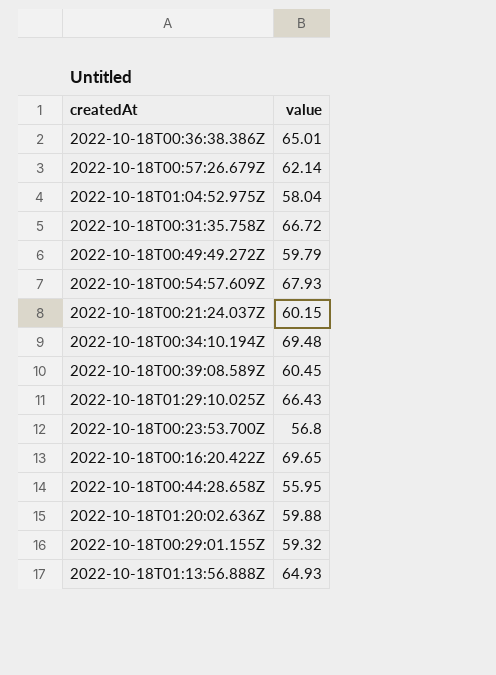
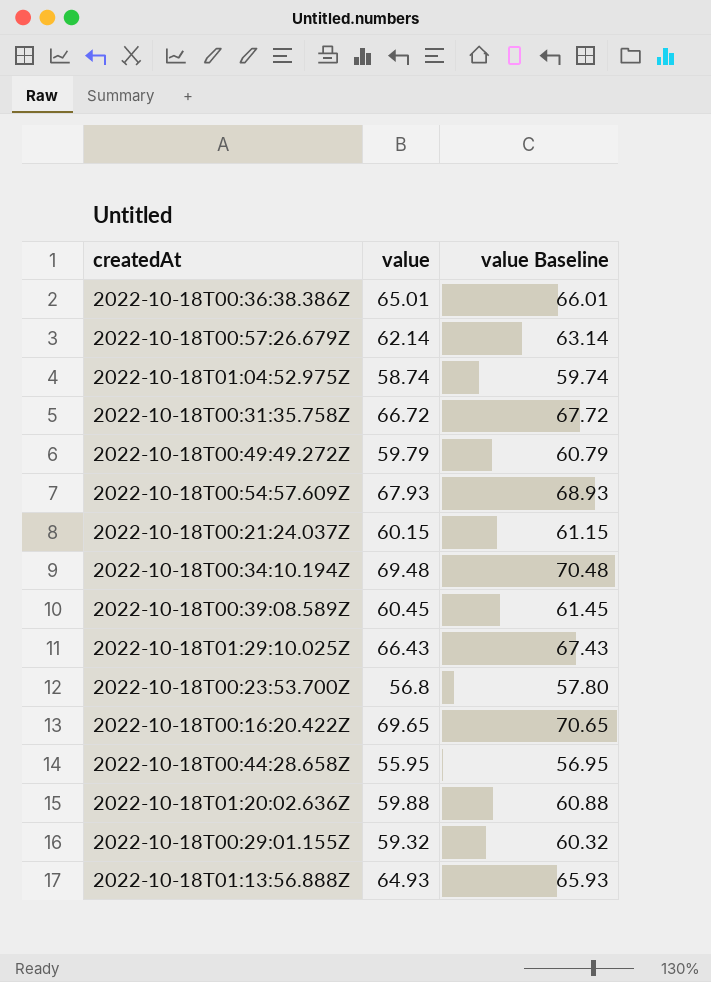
column value Baseline | formula: none -> [value] + 1
2022-10-18T01:04:52.975Z | value: 58.04 -> 58.74

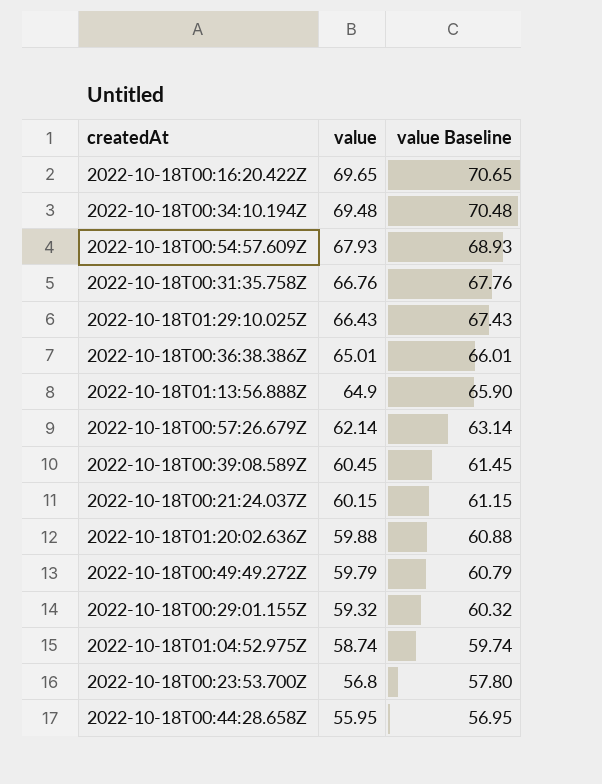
row order: none -> value descending
2022-10-18T00:31:35.758Z | value: 66.72 -> 66.76
2022-10-18T00:31:35.758Z | value Baseline: 67.72 -> 67.76
2022-10-18T01:13:56.888Z | value: 64.93 -> 64.9
2022-10-18T01:13:56.888Z | value Baseline: 65.93 -> 65.90

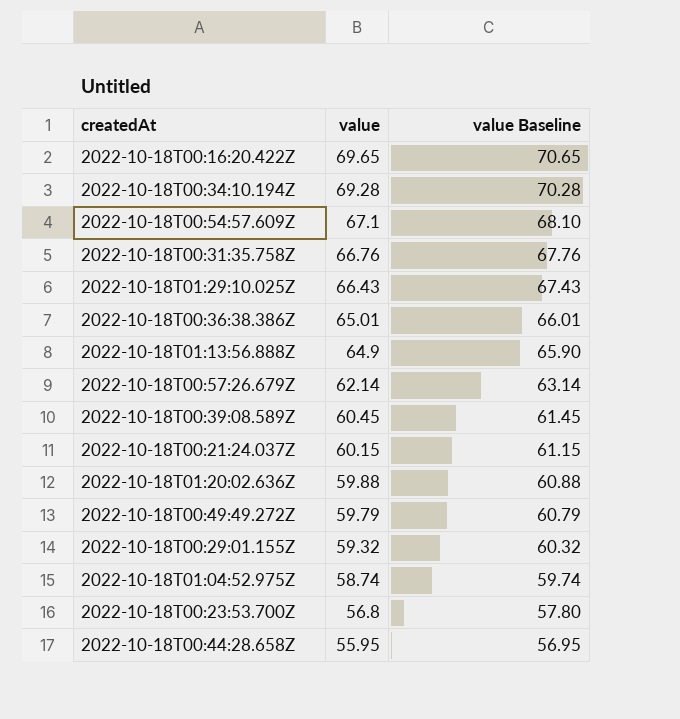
2022-10-18T00:34:10.194Z | value: 69.48 -> 69.28
2022-10-18T00:34:10.194Z | value Baseline: 70.48 -> 70.28
2022-10-18T00:54:57.609Z | value: 67.93 -> 67.1
2022-10-18T00:54:57.609Z | value Baseline: 68.93 -> 68.10

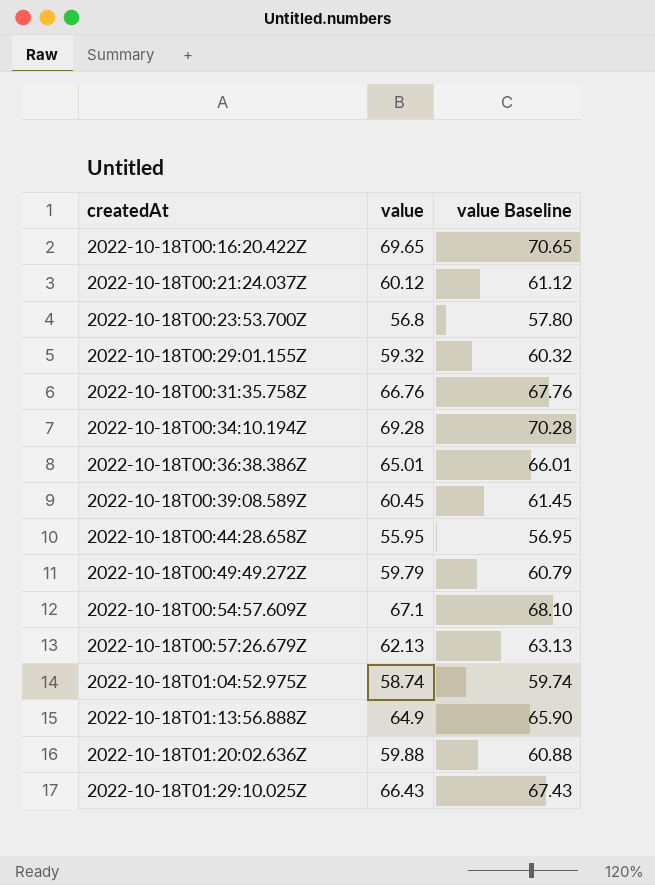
row order: value descending -> createdAt ascending
2022-10-18T00:21:24.037Z | value: 60.15 -> 60.12
2022-10-18T00:21:24.037Z | value Baseline: 61.15 -> 61.12
2022-10-18T00:57:26.679Z | value: 62.14 -> 62.13
2022-10-18T00:57:26.679Z | value Baseline: 63.14 -> 63.13

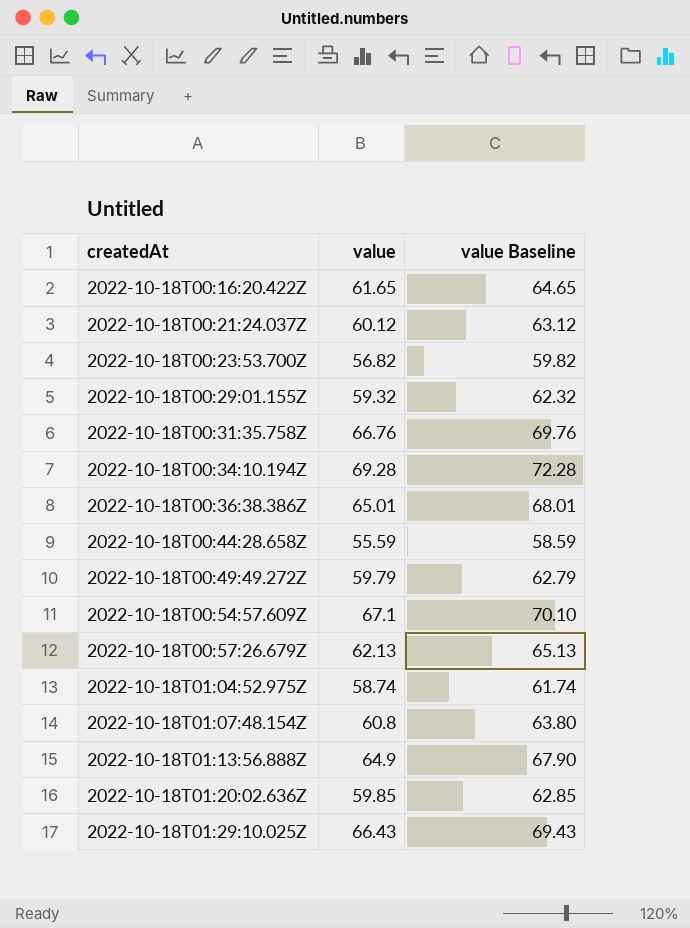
column value Baseline | formula: [value] + 1 -> [value] + 3
row 2022-10-18T00:39:08.589Z: 60.45 | 61.45 -> none
2022-10-18T00:16:20.422Z | value: 69.65 -> 61.65
2022-10-18T00:23:53.700Z | value: 56.8 -> 56.82
2022-10-18T00:44:28.658Z | value: 55.95 -> 55.59
row 2022-10-18T01:07:48.154Z: none -> 60.8 | 63.80
2022-10-18T01:20:02.636Z | value: 59.88 -> 59.85

